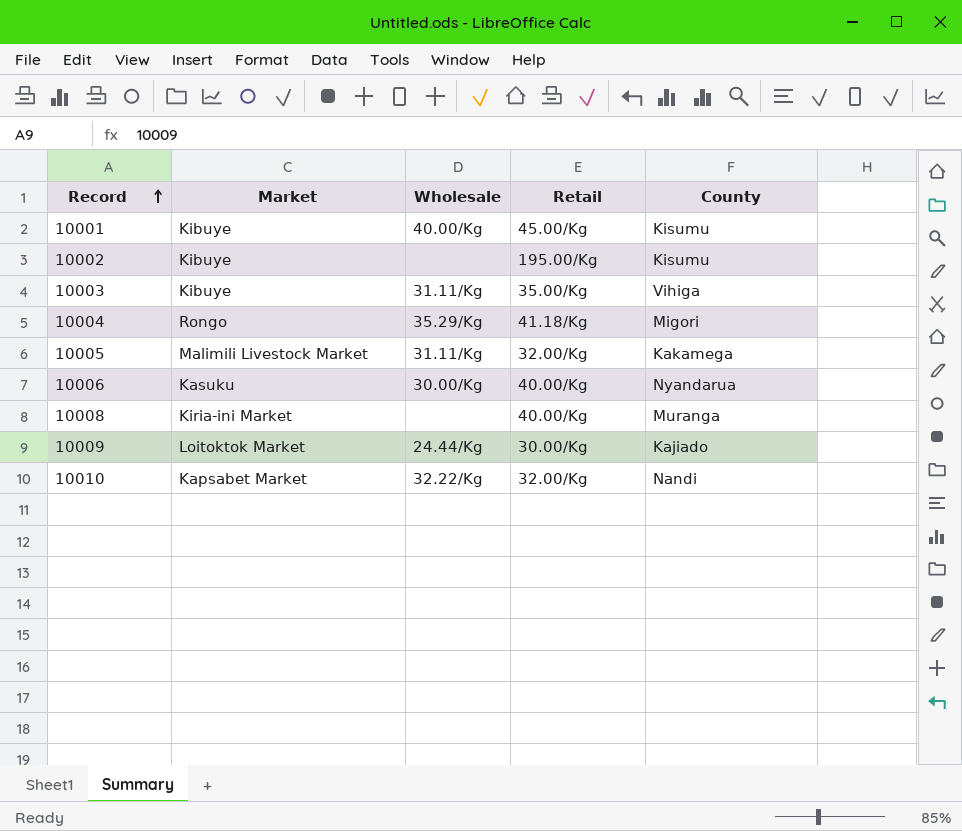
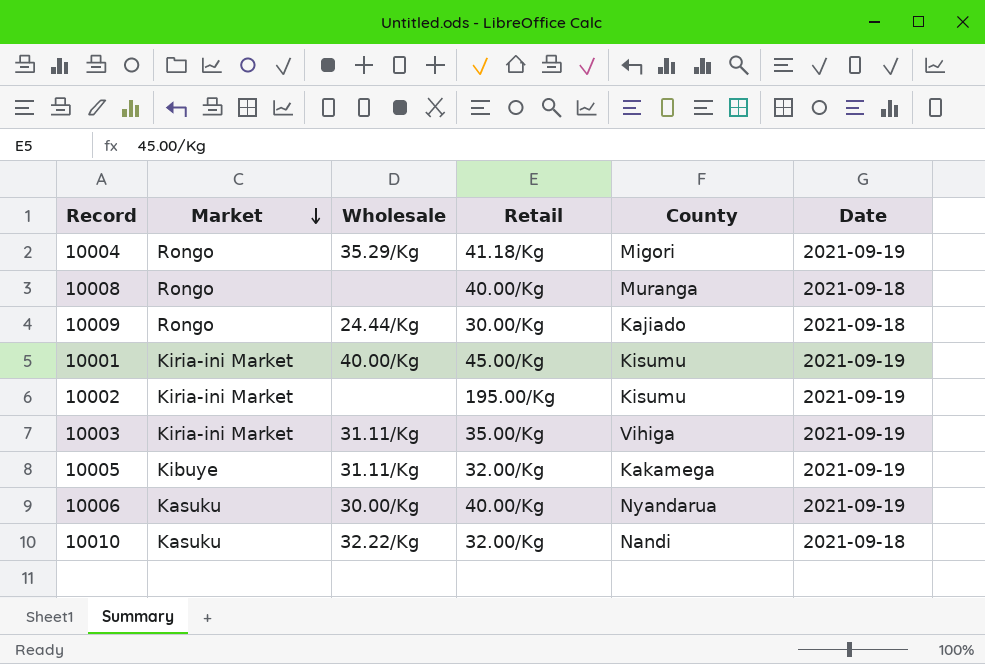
row order: Record ascending -> Market descending
column Date | position: none -> 6
10008 | Market: Kiria-ini Market -> Rongo
10009 | Market: Loitoktok Market -> Rongo
10001 | Market: Kibuye -> Kiria-ini Market
10002 | Market: Kibuye -> Kiria-ini Market
10003 | Market: Kibuye -> Kiria-ini Market
10005 | Market: Malimili Livestock Market -> Kibuye
10010 | Market: Kapsabet Market -> Kasuku

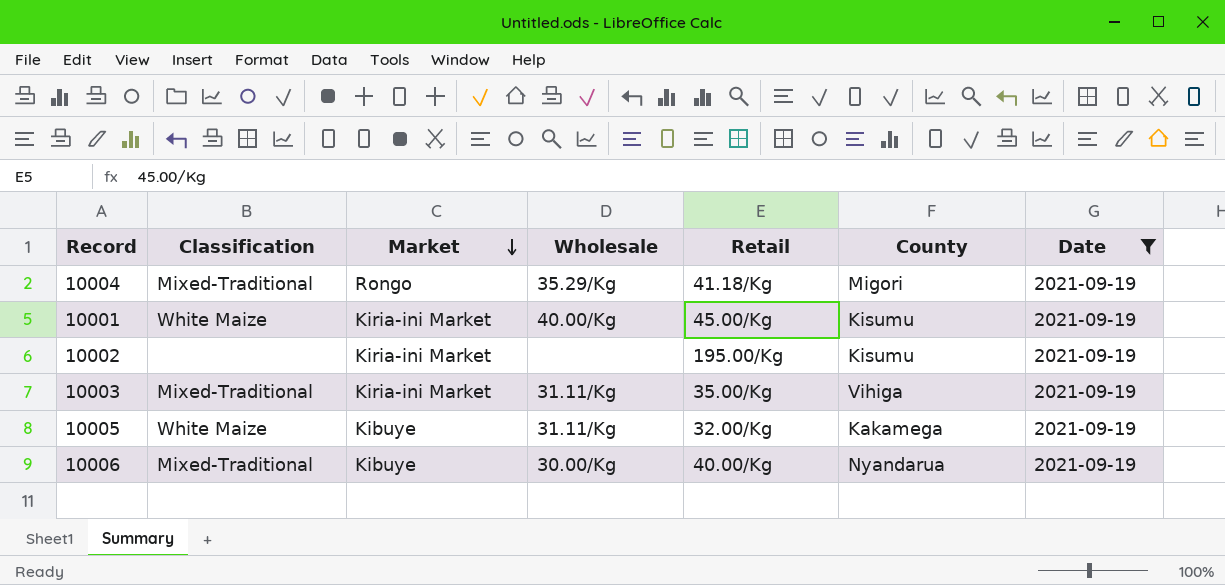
filter: none -> Date = 2021-09-19
column Classification | position: none -> 2
10006 | Market: Kasuku -> Kibuye

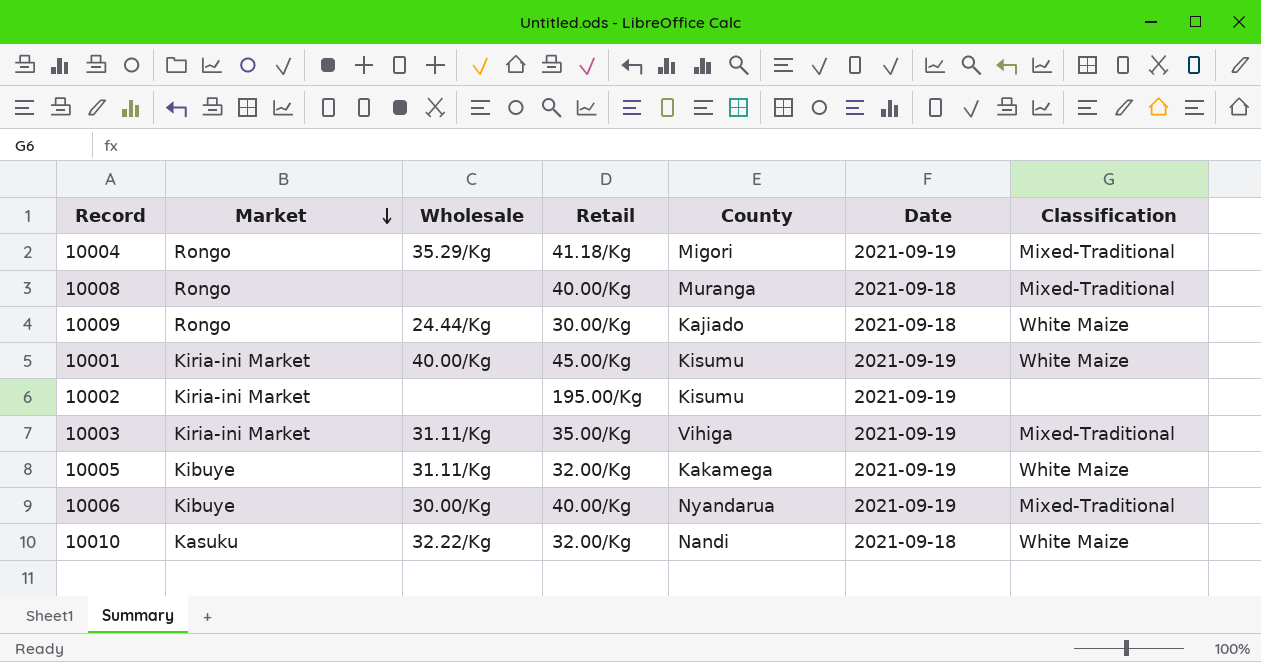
filter: Date = 2021-09-19 -> none
column Classification | position: 2 -> 7

